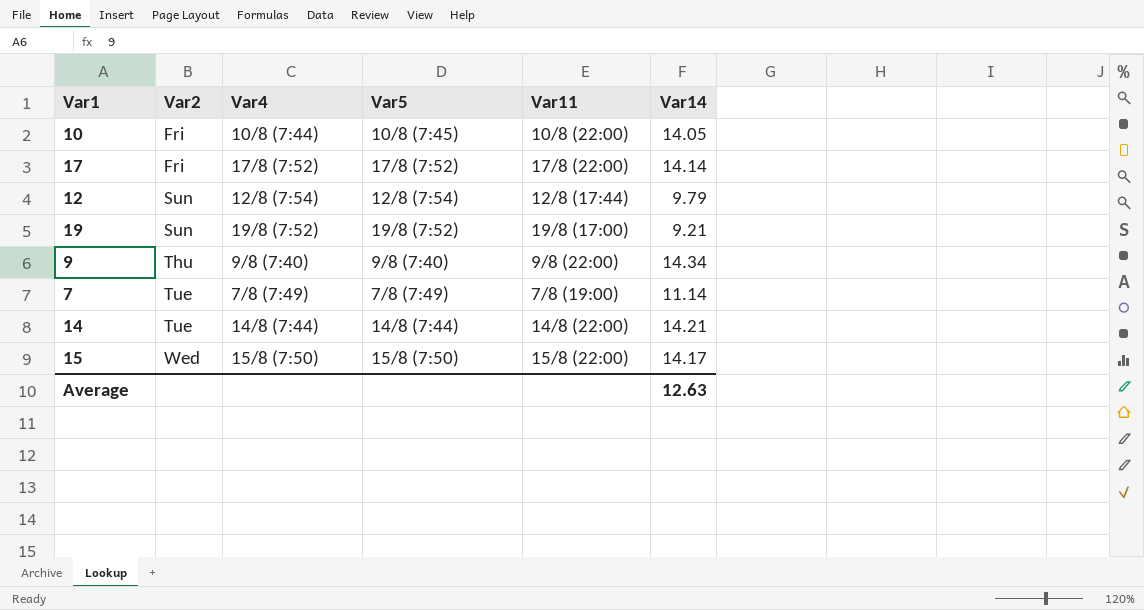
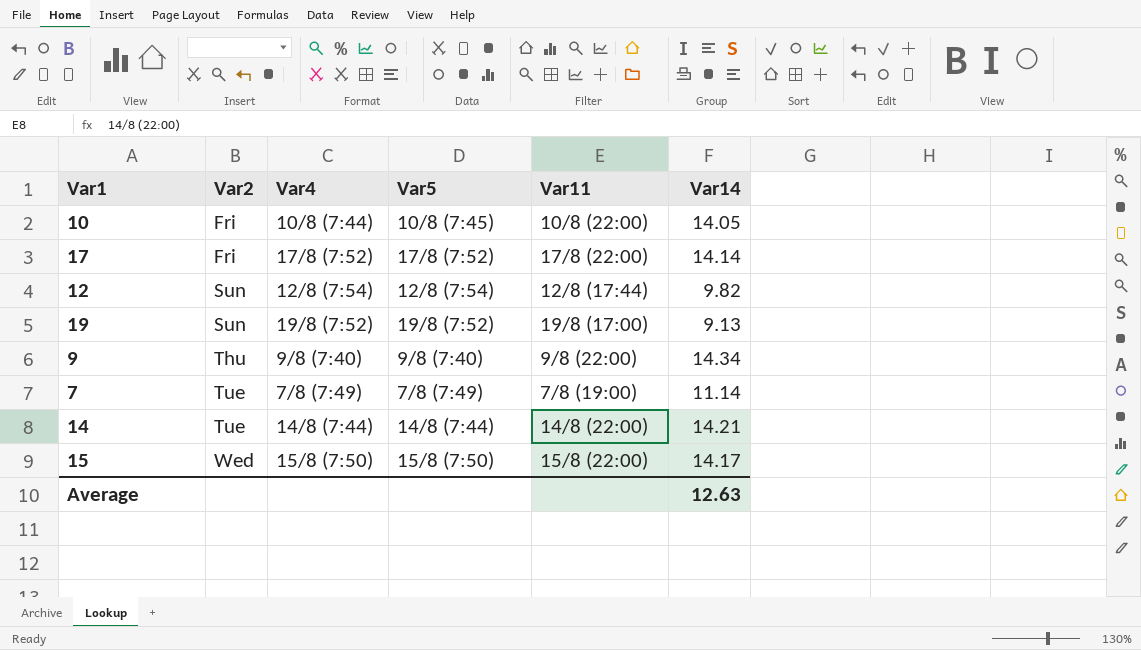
12 | Var14: 9.79 -> 9.82
19 | Var14: 9.21 -> 9.13

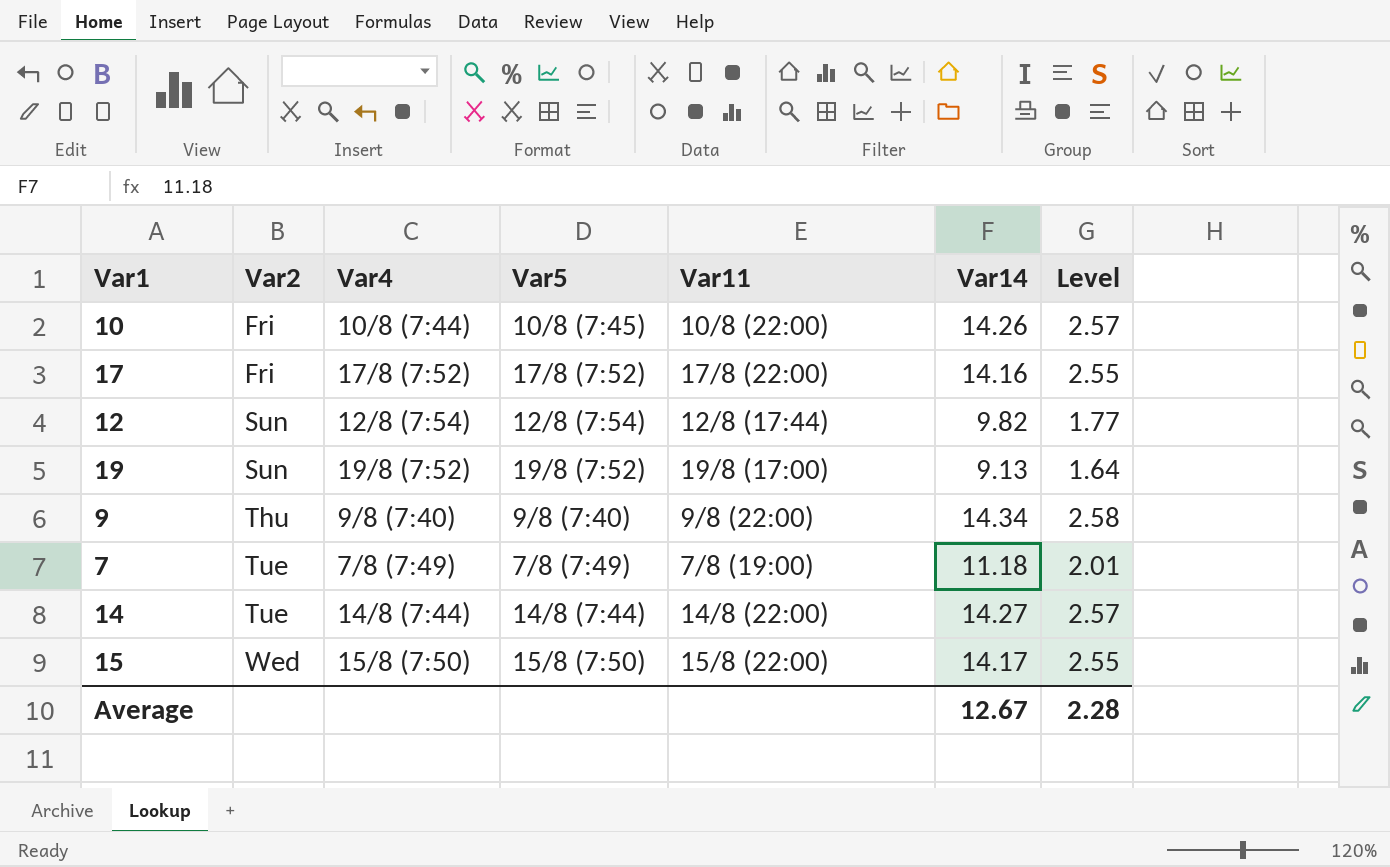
column Level | formula: none -> [Var14] * 0.18
10 | Var14: 14.05 -> 14.26
17 | Var14: 14.14 -> 14.16
7 | Var14: 11.14 -> 11.18
14 | Var14: 14.21 -> 14.27
Average | Var14: 12.63 -> 12.67

